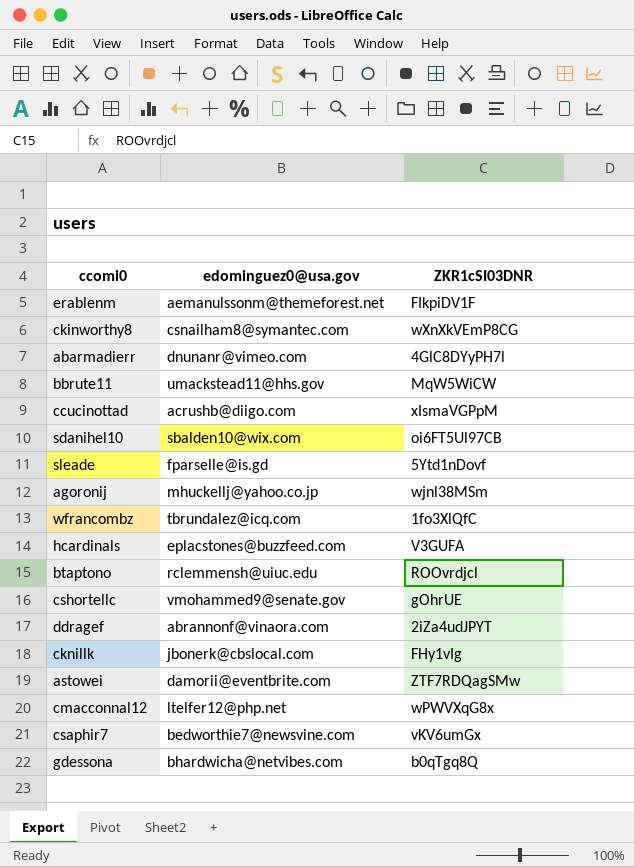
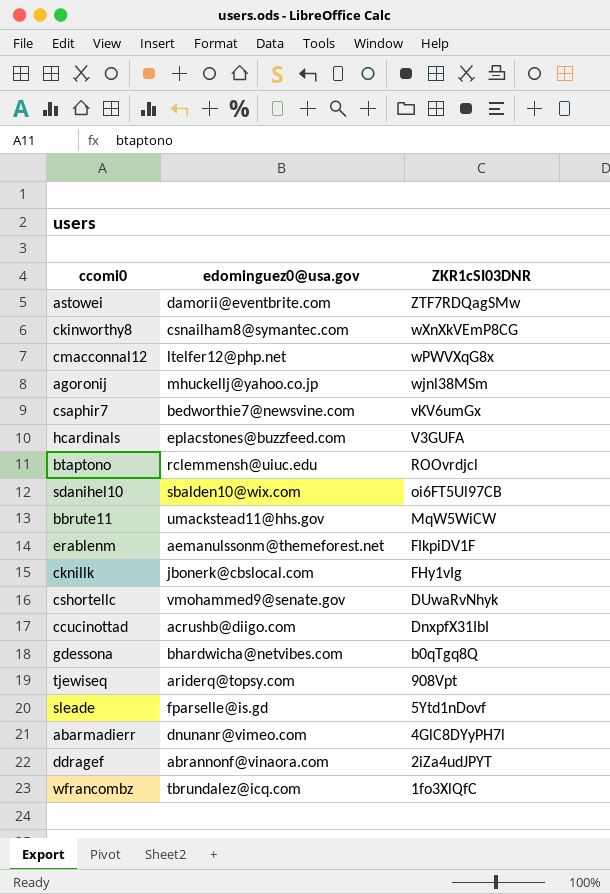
row order: none -> ZKR1cSI03DNR descending
cshortellc | ZKR1cSI03DNR: gOhrUE -> DUwaRvNhyk
ccucinottad | ZKR1cSI03DNR: xIsmaVGPpM -> DnxpfX31IbI
row tjewiseq: none -> ariderq@topsy.com | 908Vpt

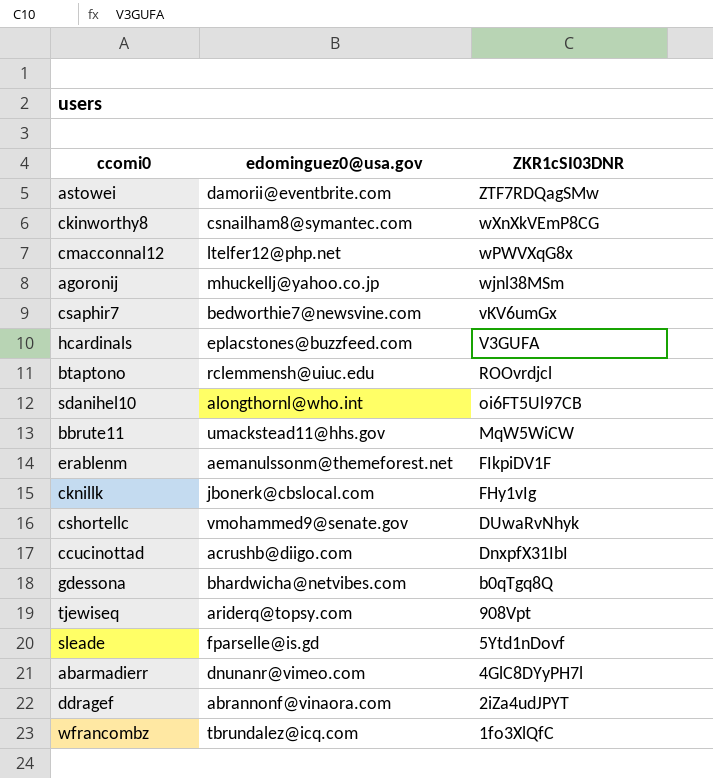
sdanihel10 | edominguez0@usa.gov: sbalden10@wix.com -> alongthornl@who.int

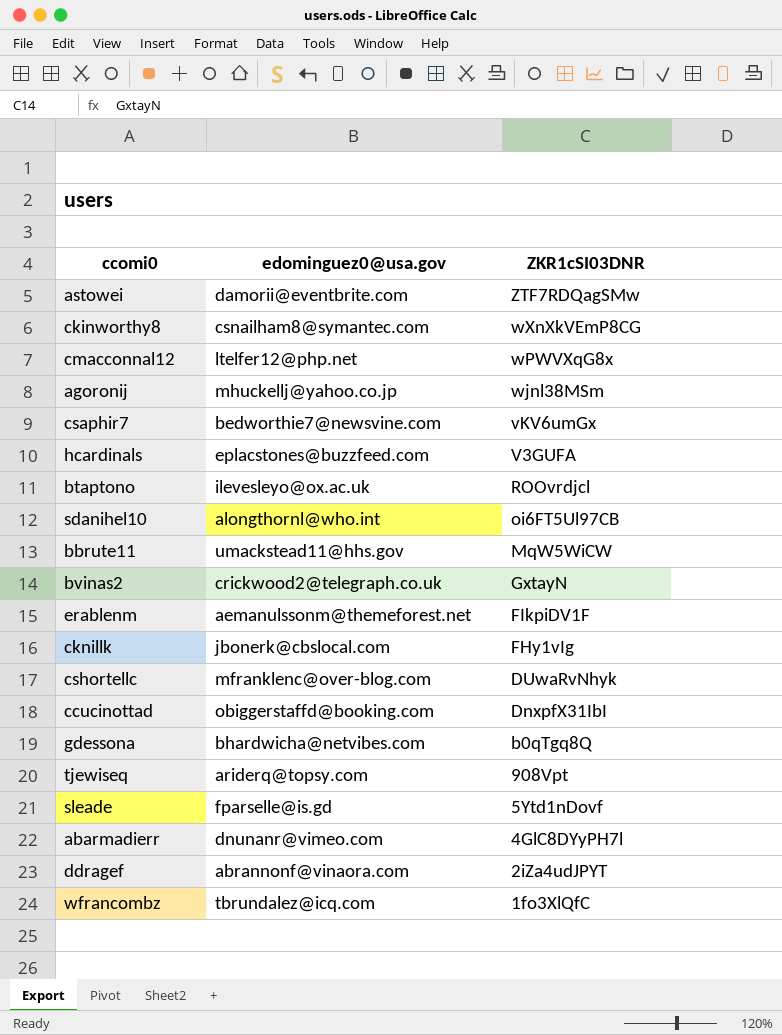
btaptono | edominguez0@usa.gov: rclemmensh@uiuc.edu -> ilevesleyo@ox.ac.uk
row bvinas2: none -> crickwood2@telegraph.co.uk | GxtayN
cshortellc | edominguez0@usa.gov: vmohammed9@senate.gov -> mfranklenc@over-blog.com
ccucinottad | edominguez0@usa.gov: acrushb@diigo.com -> obiggerstaffd@booking.com

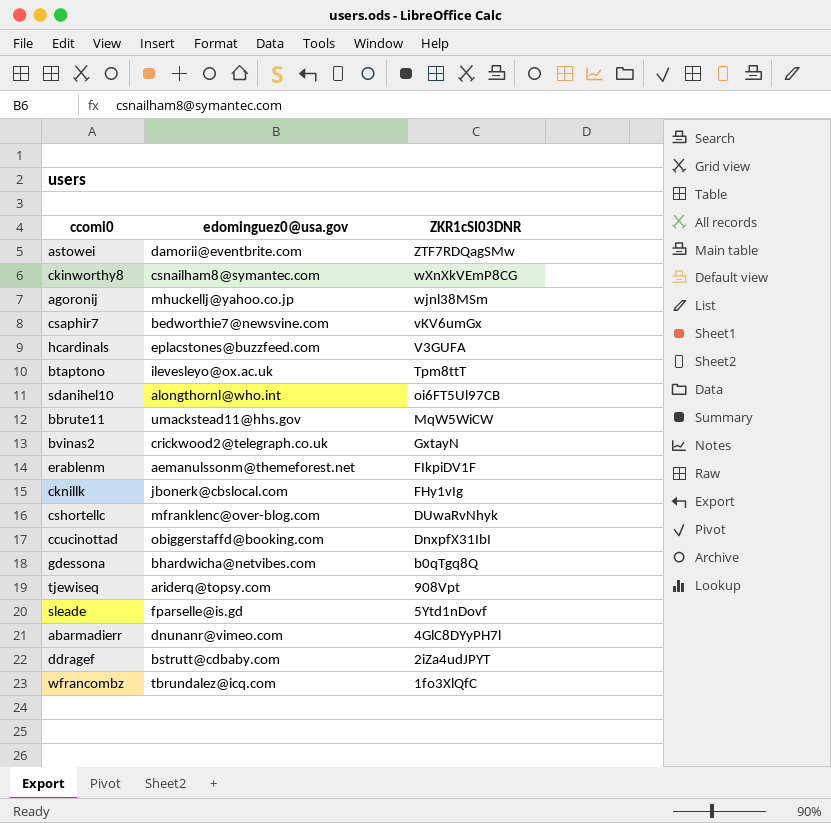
row cmacconnal12: ltelfer12@php.net | wPWVXqG8x -> none
btaptono | ZKR1cSI03DNR: ROOvrdjcl -> Tpm8ttT
ddragef | edominguez0@usa.gov: abrannonf@vinaora.com -> bstrutt@cdbaby.com

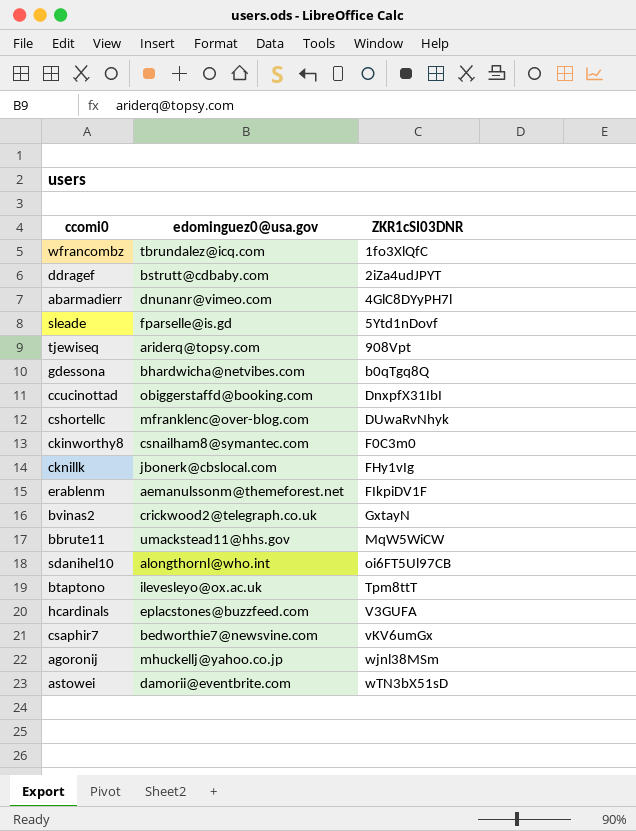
row order: ZKR1cSI03DNR descending -> ZKR1cSI03DNR ascending
ckinworthy8 | ZKR1cSI03DNR: wXnXkVEmP8CG -> F0C3m0
astowei | ZKR1cSI03DNR: ZTF7RDQagSMw -> wTN3bX51sD

